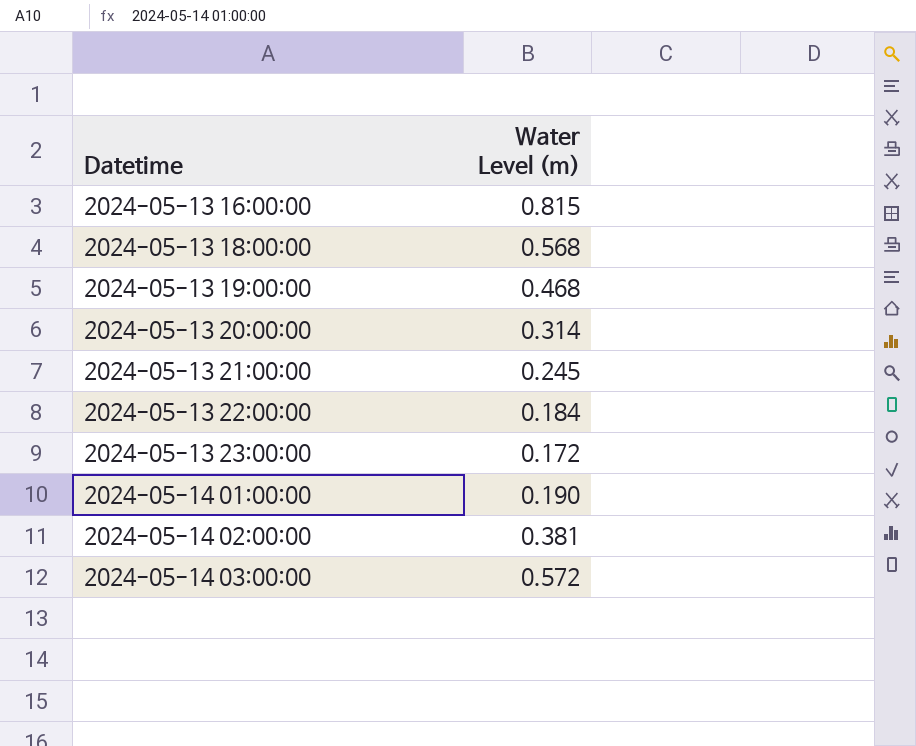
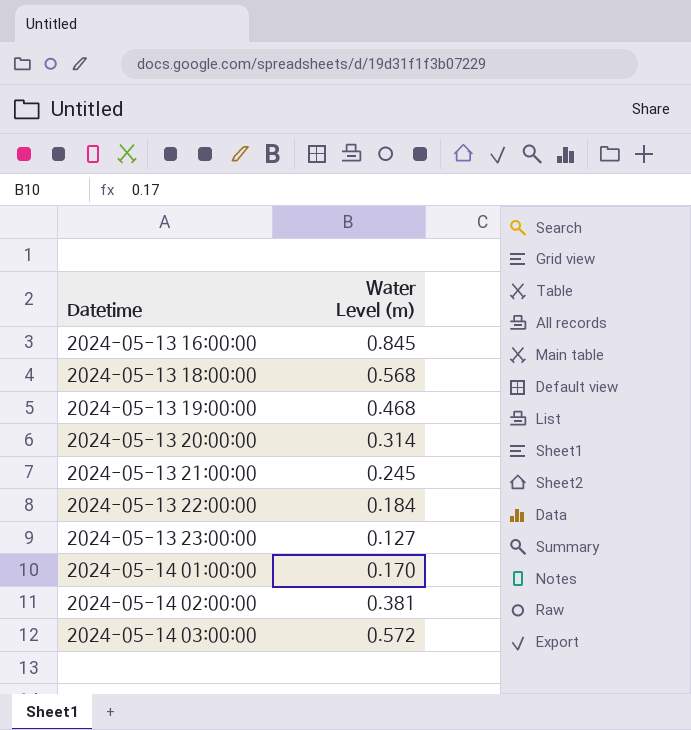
2024-05-13 16:00:00 | Water Level (m): 0.815 -> 0.845
2024-05-13 23:00:00 | Water Level (m): 0.172 -> 0.127
2024-05-14 01:00:00 | Water Level (m): 0.190 -> 0.170

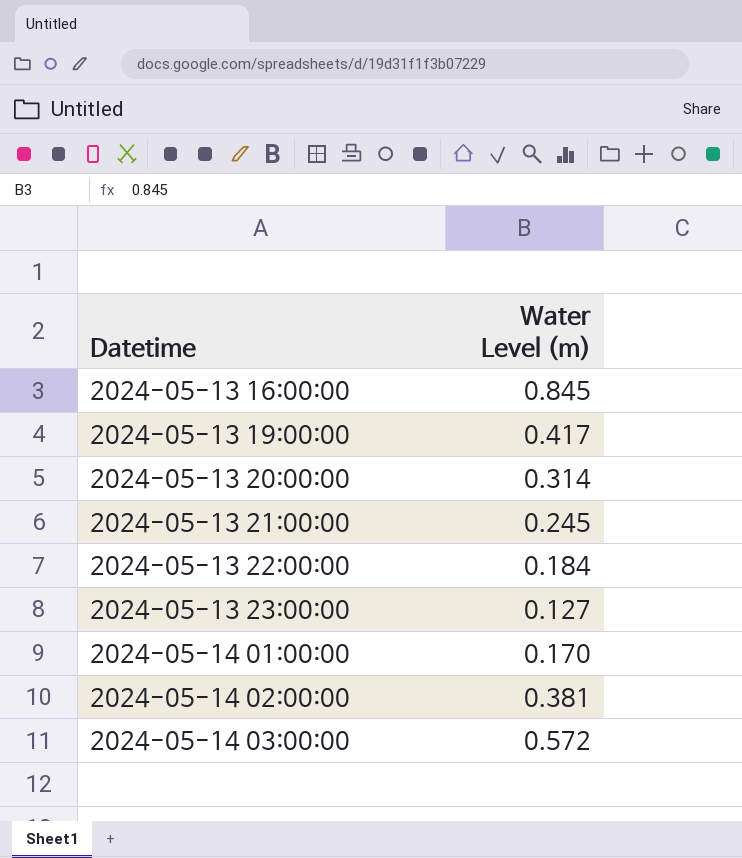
row 2024-05-13 18:00:00: 0.568 -> none
2024-05-13 19:00:00 | Water Level (m): 0.468 -> 0.417

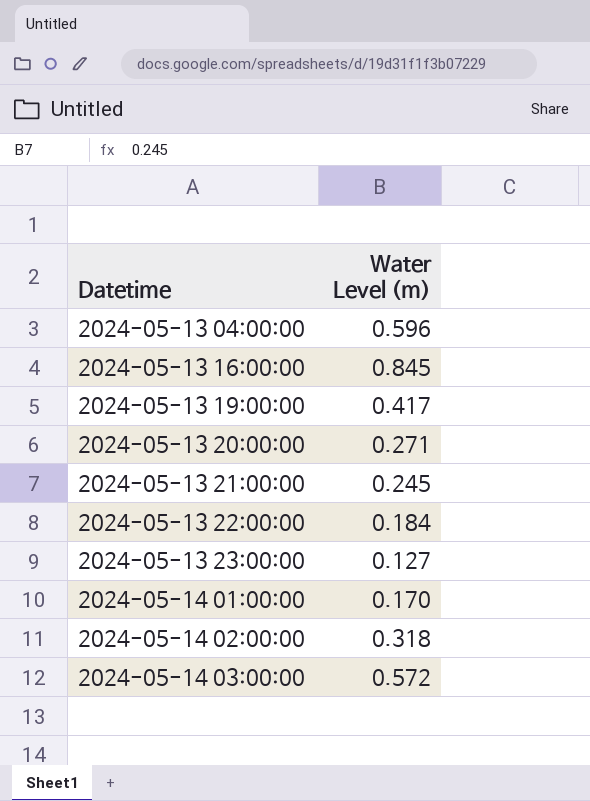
row 2024-05-13 04:00:00: none -> 0.596
2024-05-13 20:00:00 | Water Level (m): 0.314 -> 0.271
2024-05-14 02:00:00 | Water Level (m): 0.381 -> 0.318

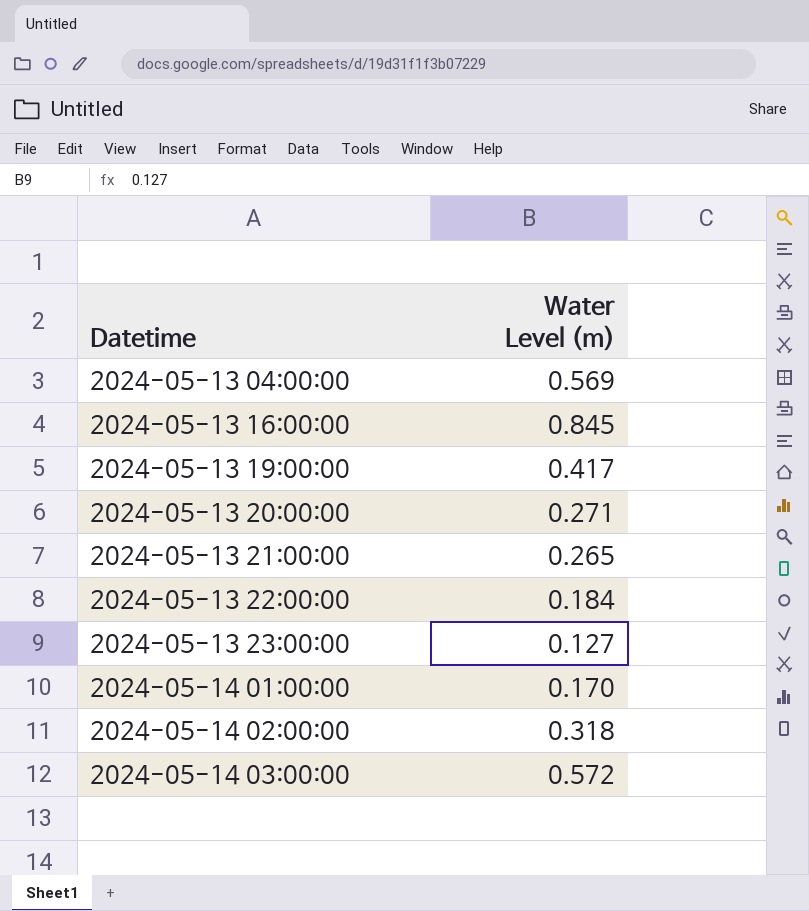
2024-05-13 04:00:00 | Water Level (m): 0.596 -> 0.569
2024-05-13 21:00:00 | Water Level (m): 0.245 -> 0.265

